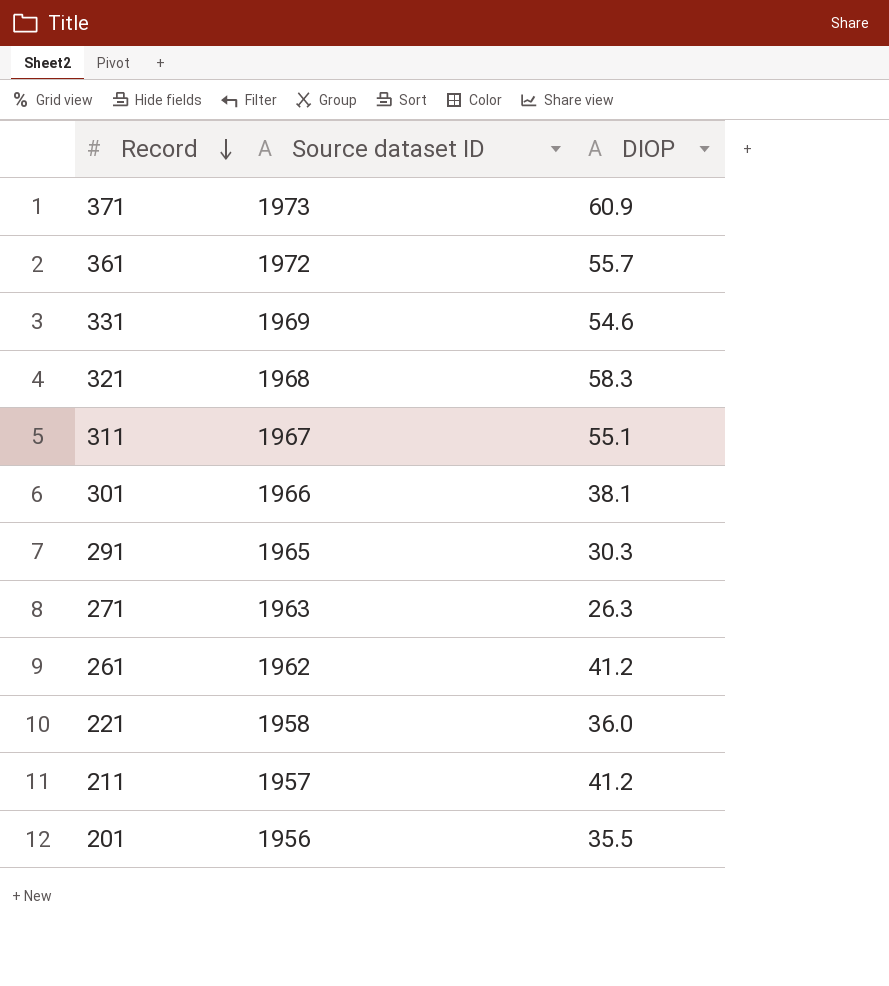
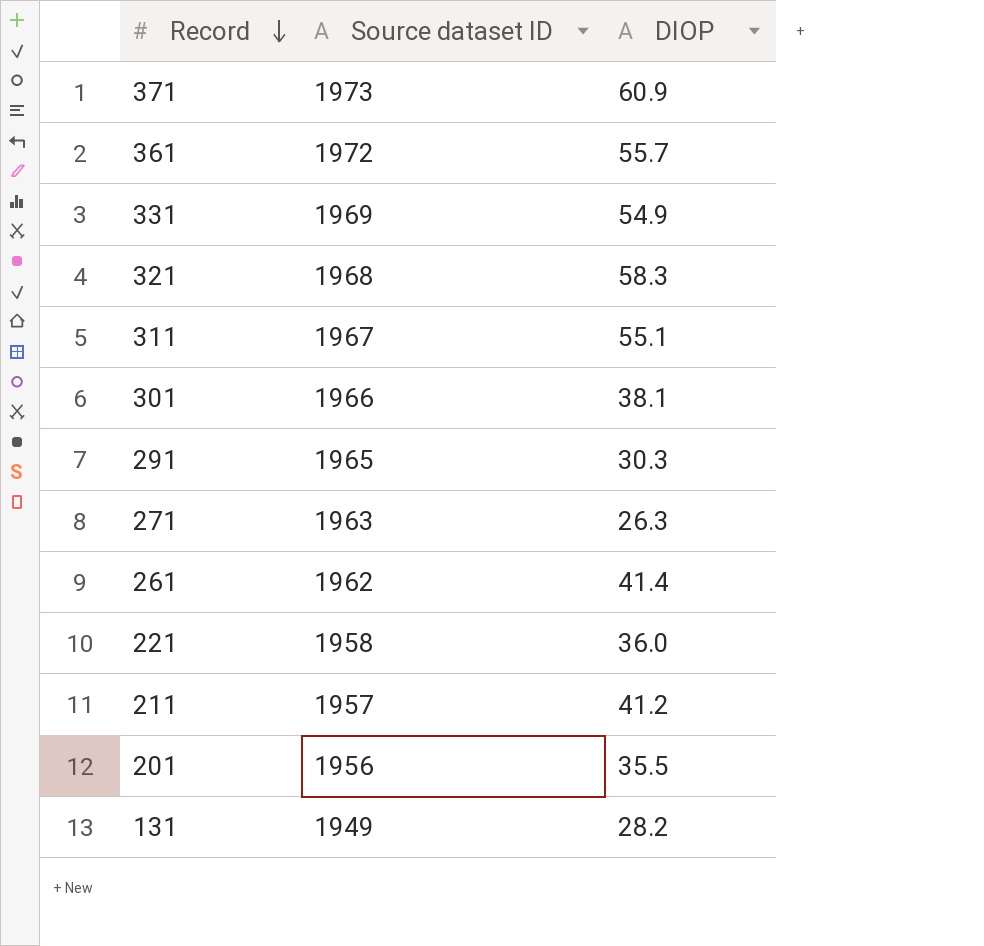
331 | DIOP: 54.6 -> 54.9
261 | DIOP: 41.2 -> 41.4
row 131: none -> 1949 | 28.2

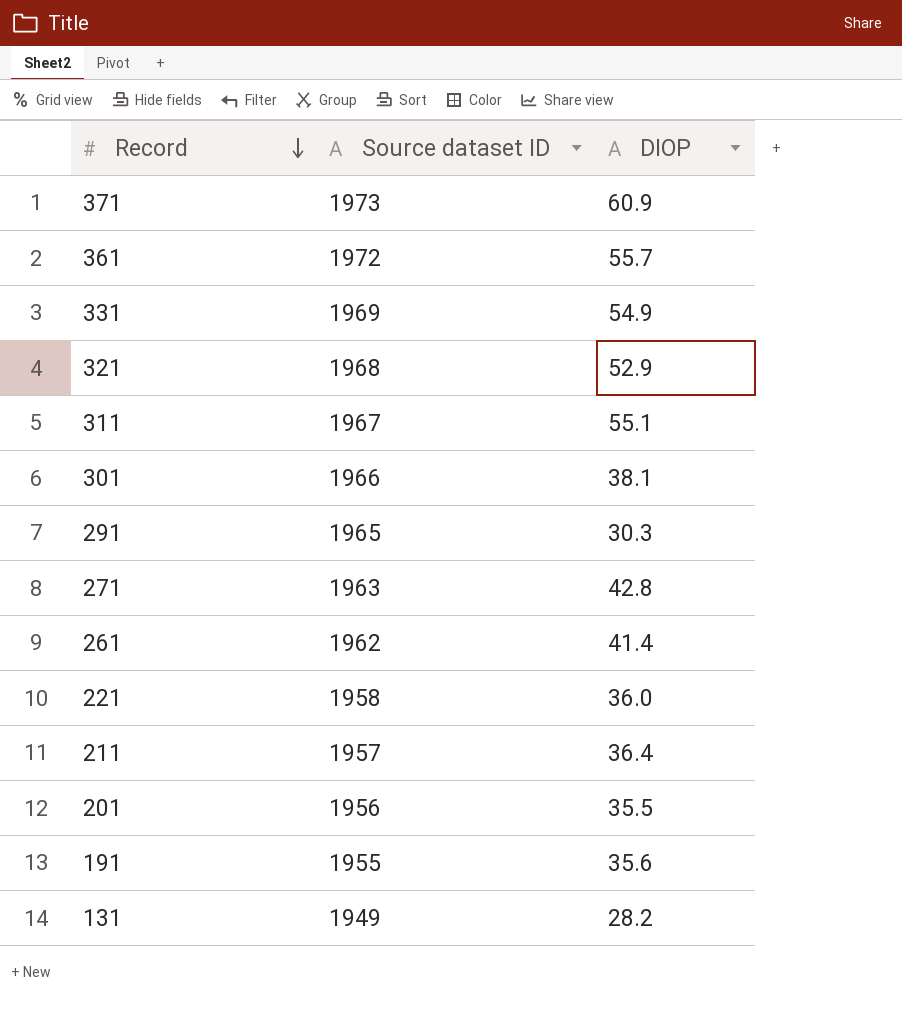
321 | DIOP: 58.3 -> 52.9
271 | DIOP: 26.3 -> 42.8
211 | DIOP: 41.2 -> 36.4
row 191: none -> 1955 | 35.6

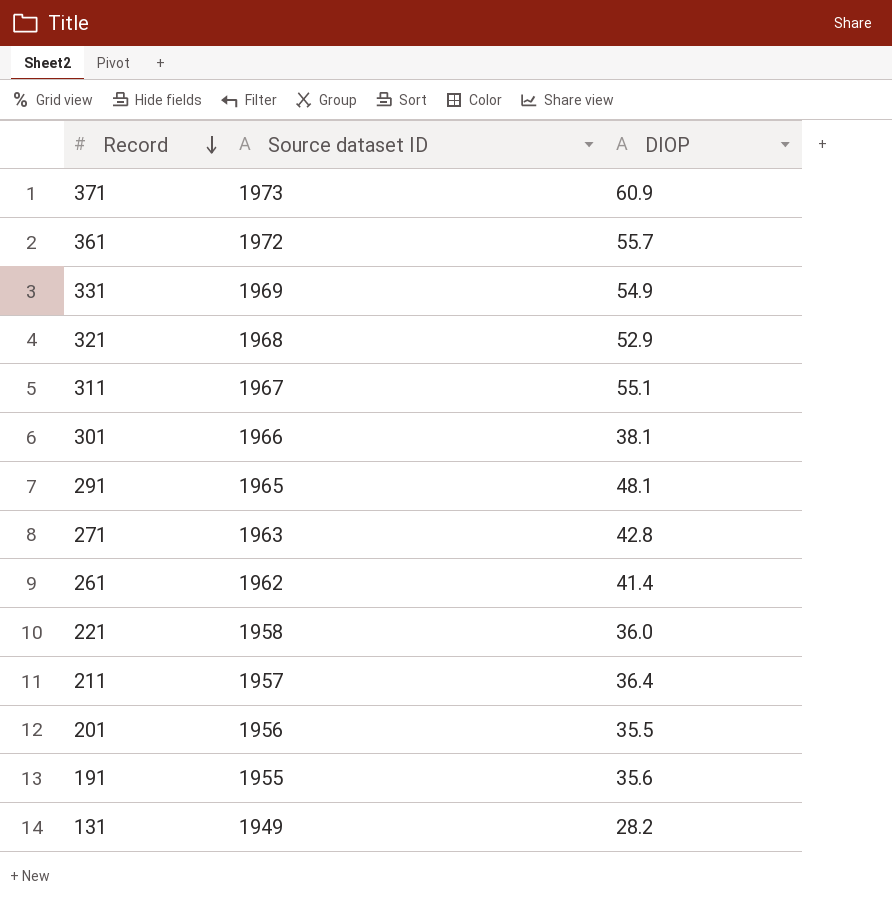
291 | DIOP: 30.3 -> 48.1

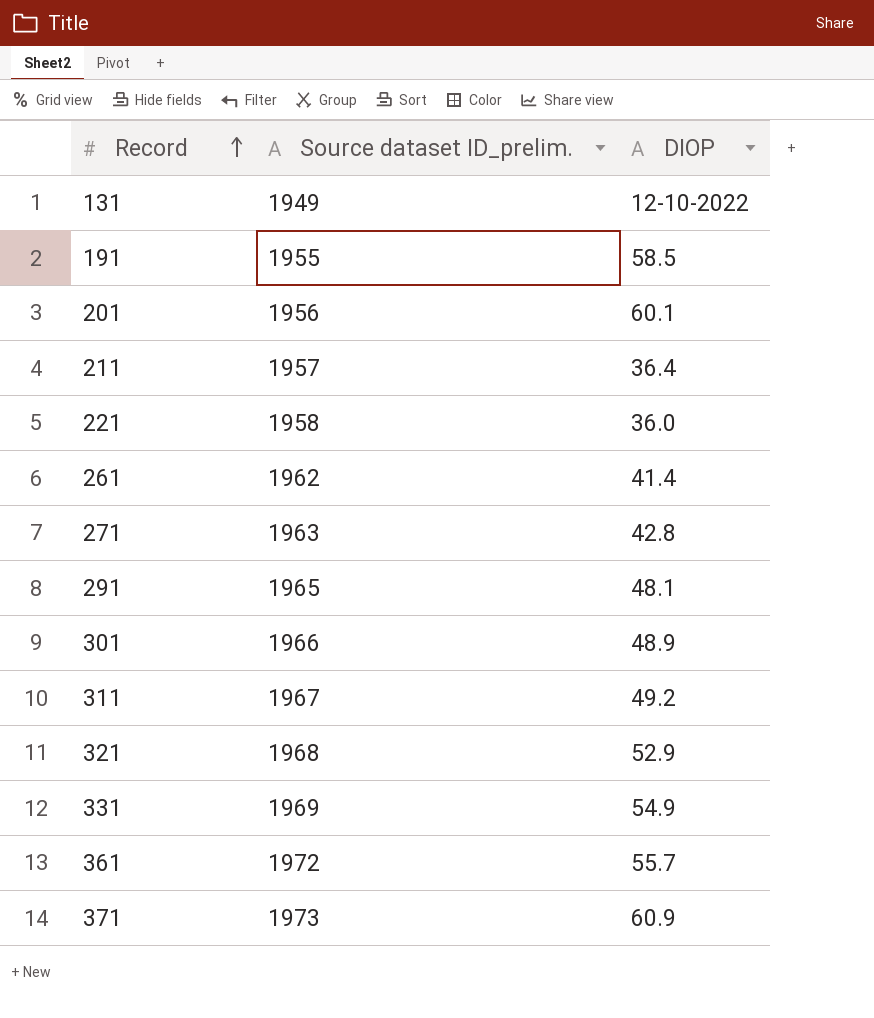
row order: Record descending -> Record ascending
column name: Source dataset ID -> Source dataset ID_prelim.
131 | DIOP: 28.2 -> 12-10-2022
191 | DIOP: 35.6 -> 58.5
201 | DIOP: 35.5 -> 60.1
301 | DIOP: 38.1 -> 48.9
311 | DIOP: 55.1 -> 49.2

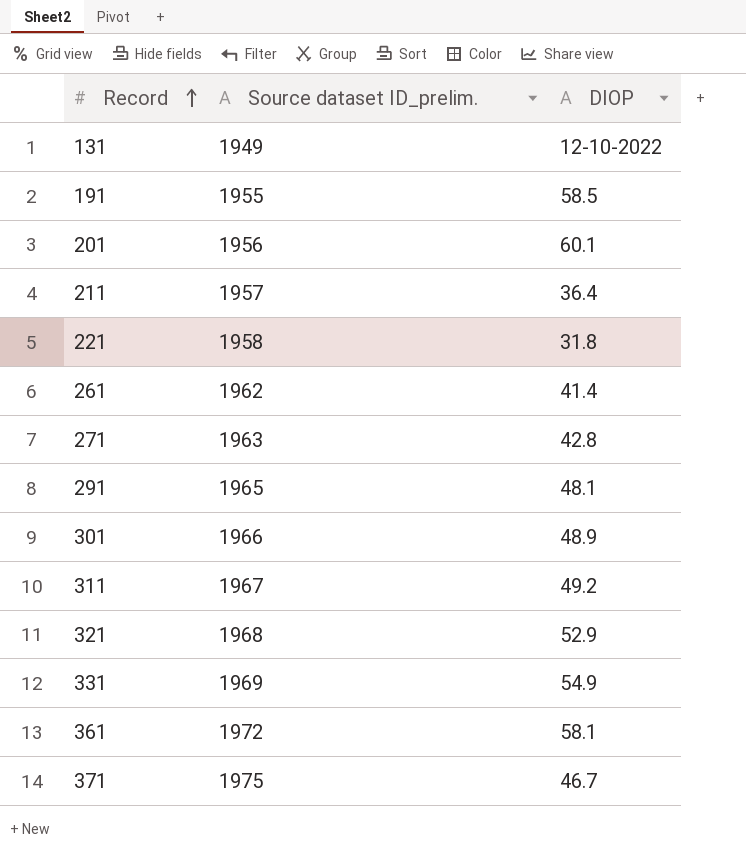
221 | DIOP: 36.0 -> 31.8
361 | DIOP: 55.7 -> 58.1
371 | Source dataset ID_prelim.: 1973 -> 1975
371 | DIOP: 60.9 -> 46.7

